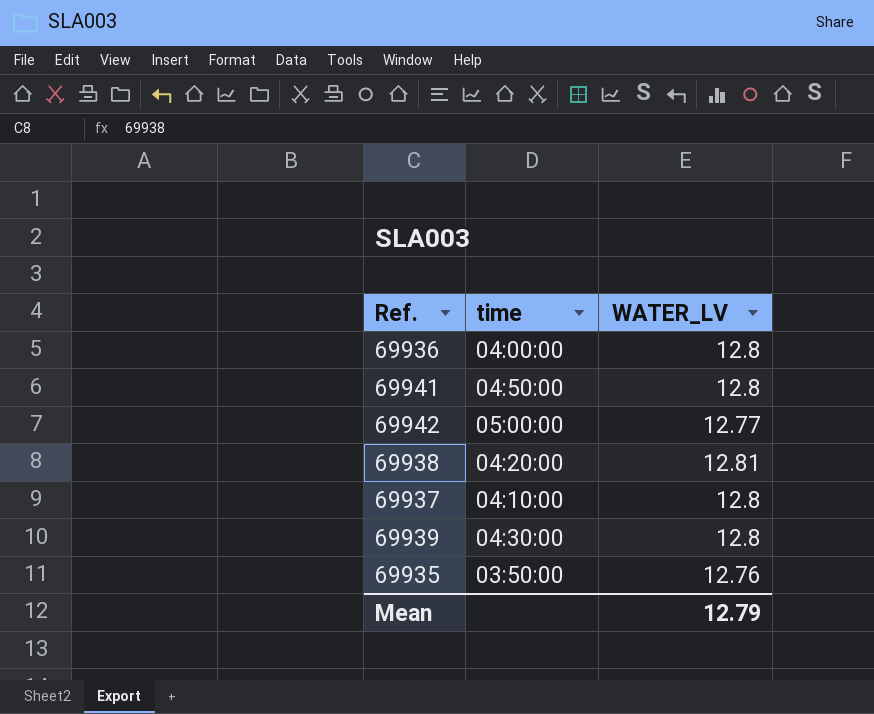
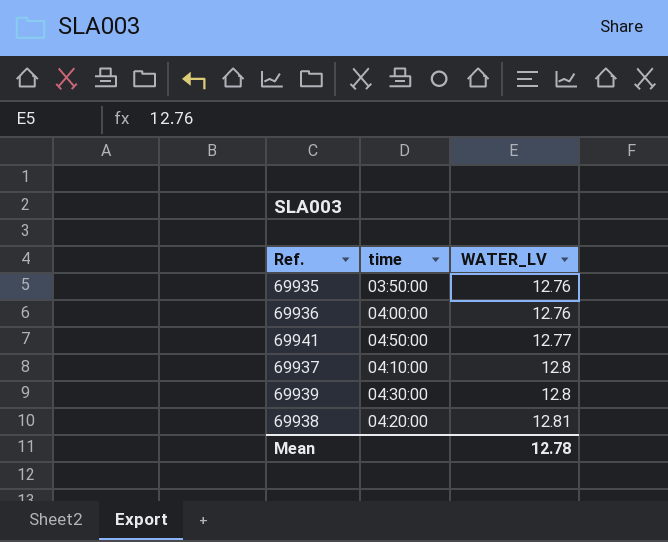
row order: none -> WATER_LV ascending
row 69942: 05:00:00 | 12.77 -> none
69936 | WATER_LV: 12.8 -> 12.76
69941 | WATER_LV: 12.8 -> 12.77
Mean | WATER_LV: 12.79 -> 12.78

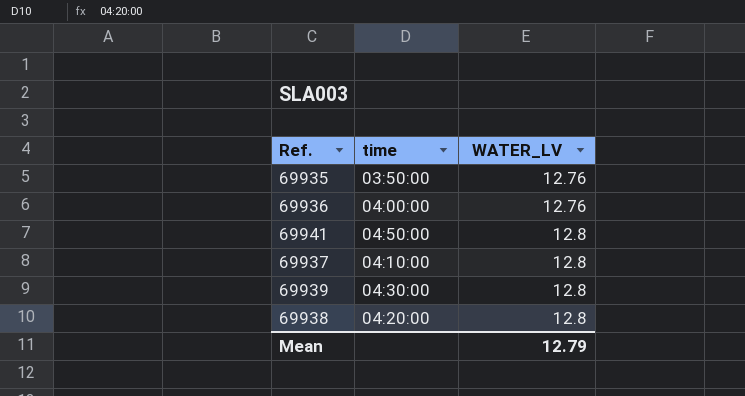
69941 | WATER_LV: 12.77 -> 12.8
69938 | WATER_LV: 12.81 -> 12.8
Mean | WATER_LV: 12.78 -> 12.79

